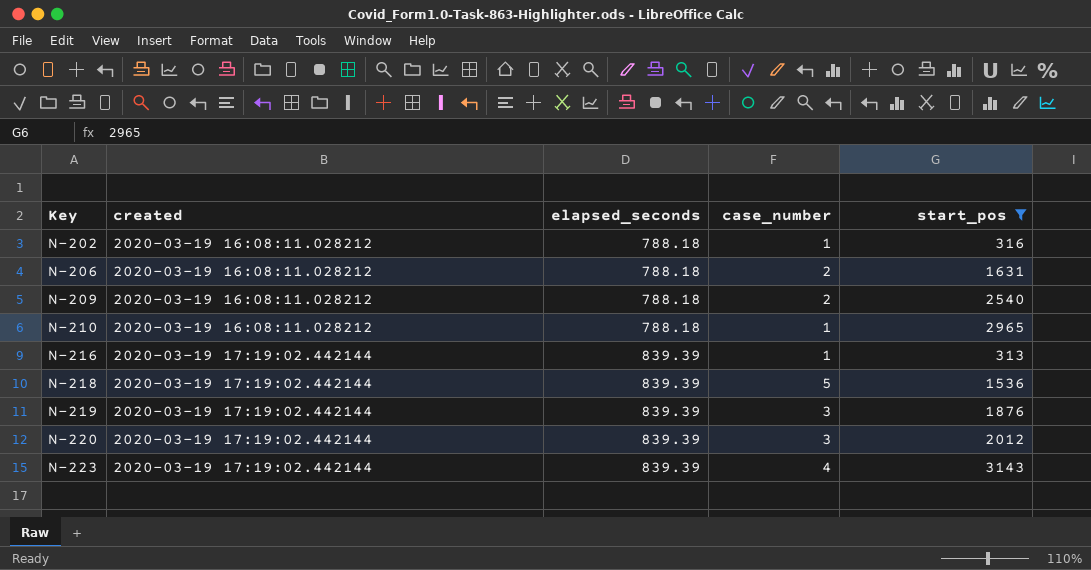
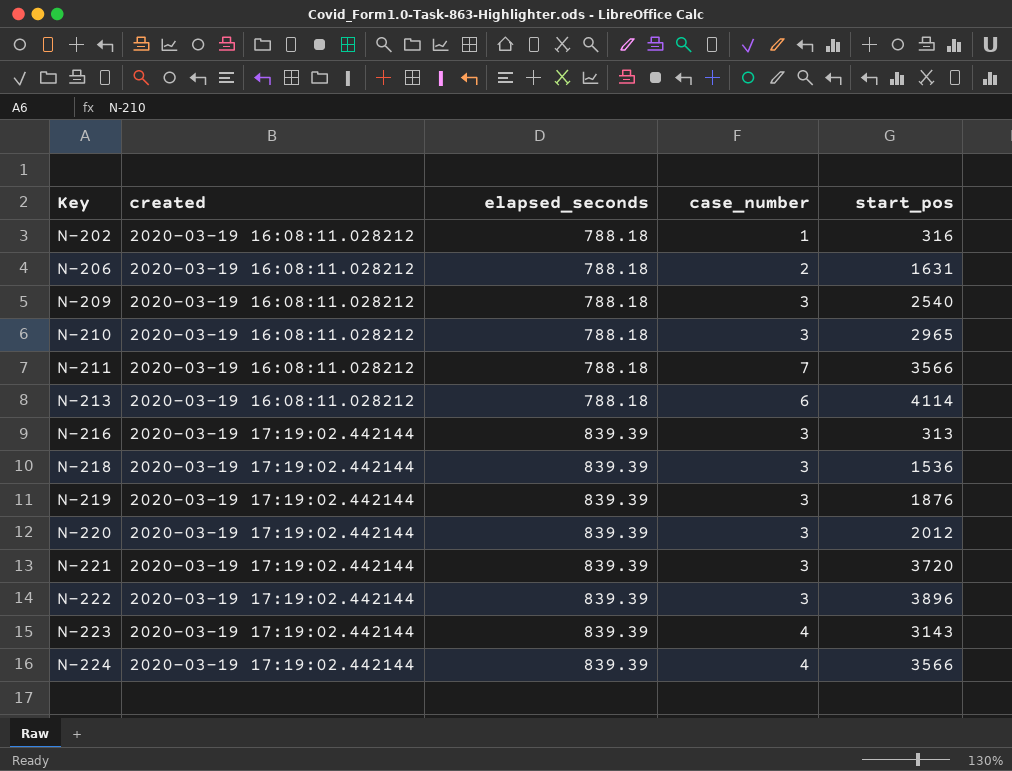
filter: start_pos <= 3143 -> none
N-209 | case_number: 2 -> 3
N-210 | case_number: 1 -> 3
N-216 | case_number: 1 -> 3
N-218 | case_number: 5 -> 3

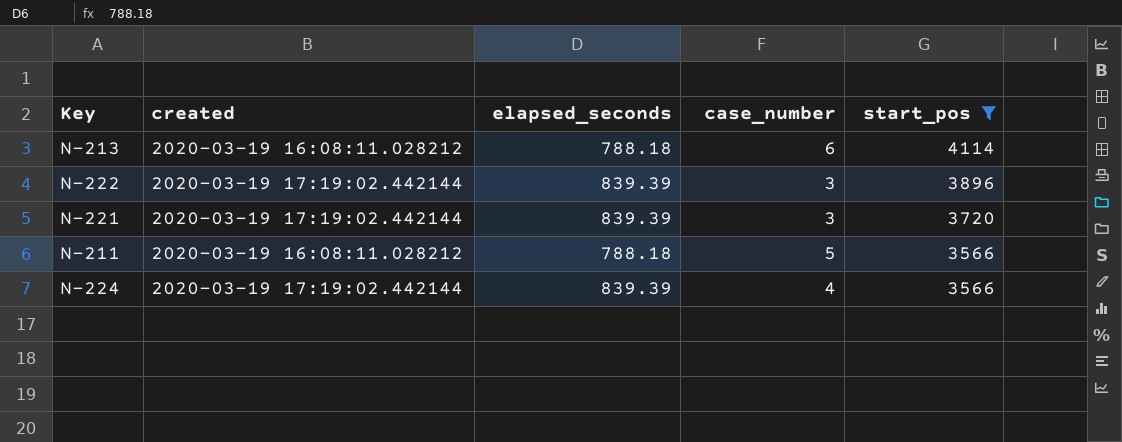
filter: none -> start_pos >= 3566
row order: Key ascending -> start_pos descending
N-211 | case_number: 7 -> 5

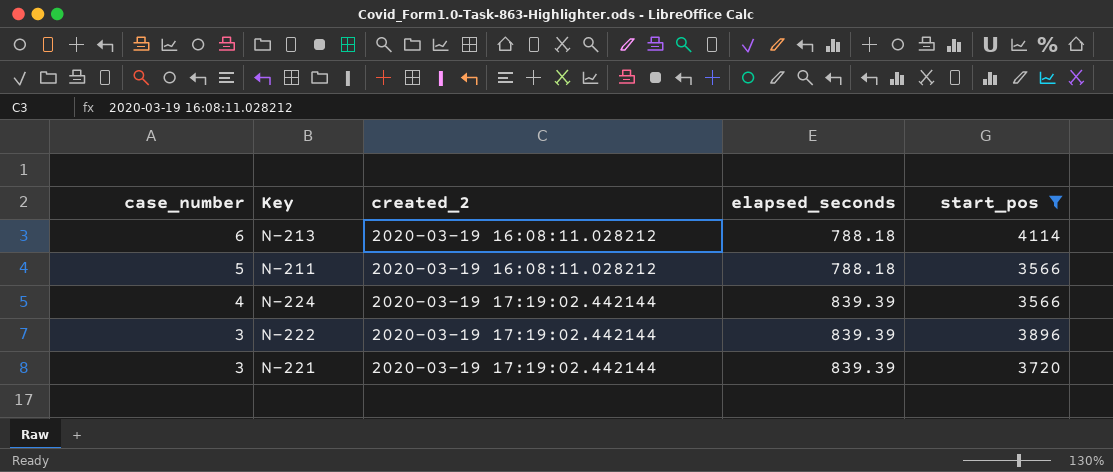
row order: start_pos descending -> case_number descending
column case_number | position: 4 -> 1
column name: created -> created_2

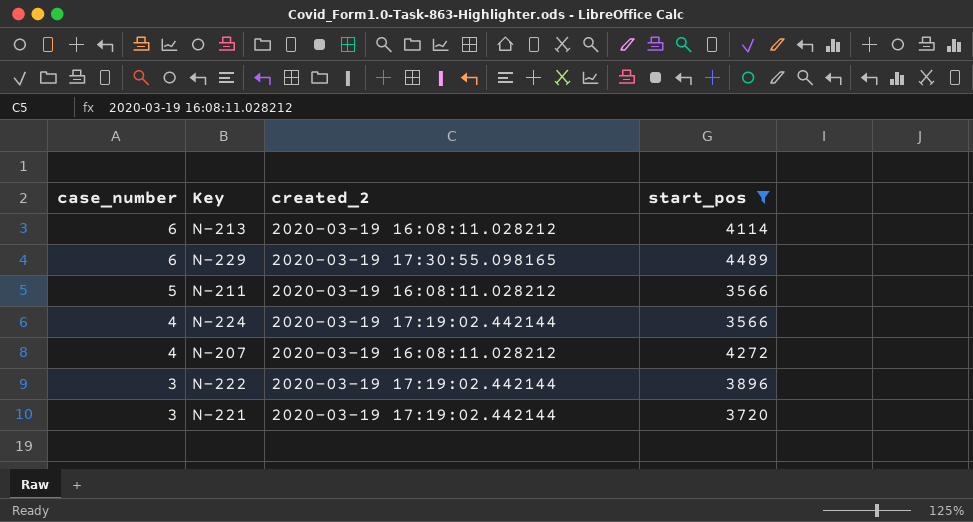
column elapsed_seconds | position: 4 -> none
row N-229: none -> 6 | 2020-03-19 17:30:55.098165 | 4489
row N-207: none -> 4 | 2020-03-19 16:08:11.028212 | 4272

